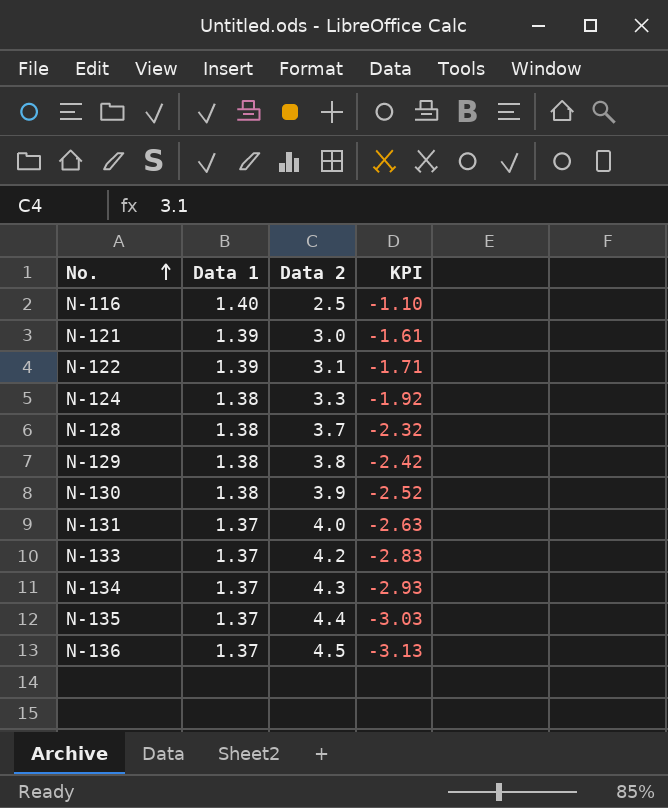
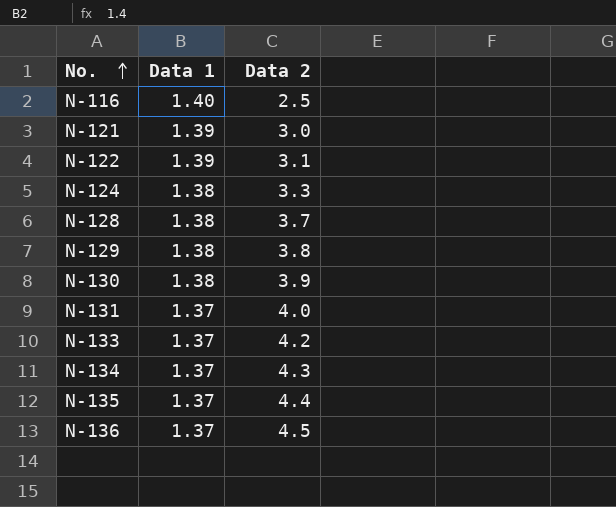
column KPI | formula: [Data 1] - [Data 2] -> none

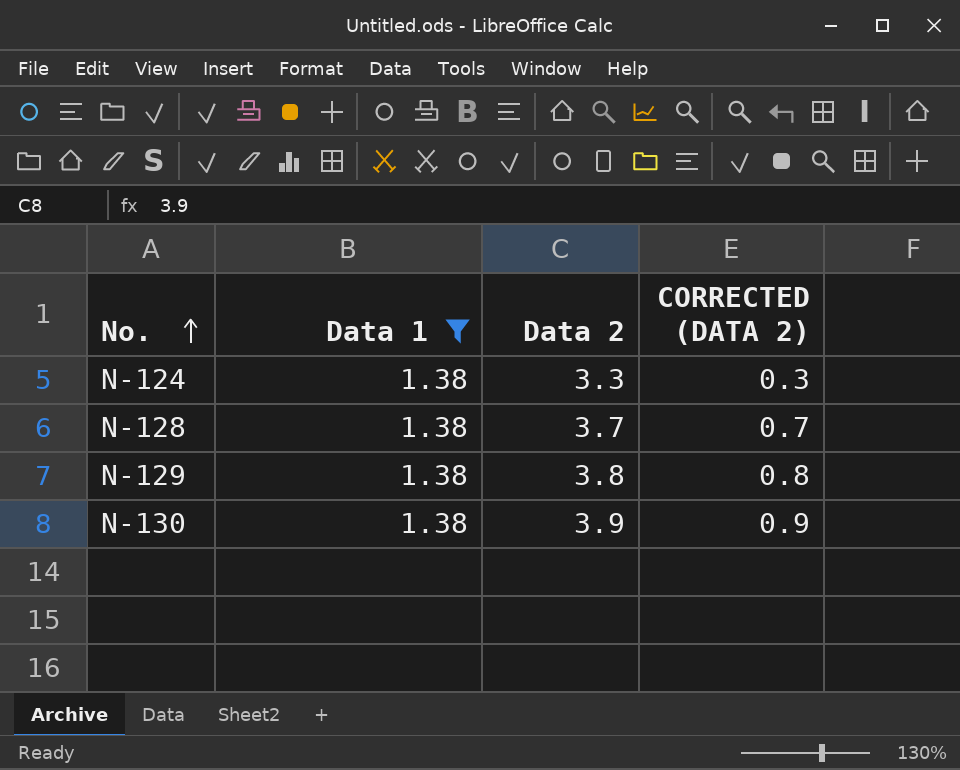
filter: none -> Data 1 = 1.38
column CORRECTED (DATA 2) | formula: none -> [Data 2] - 3

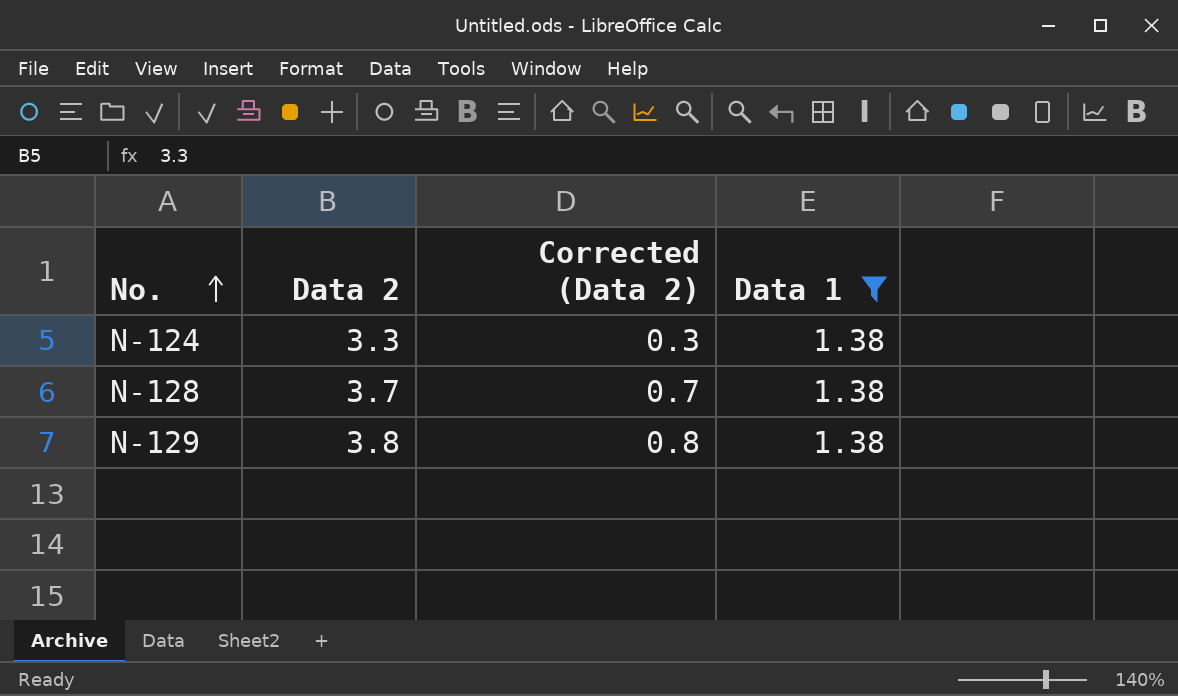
column name: CORRECTED (DATA 2) -> Corrected (Data 2)
column Data 1 | position: 2 -> 4
row N-130: 1.38 | 3.9 | 0.9 -> none

